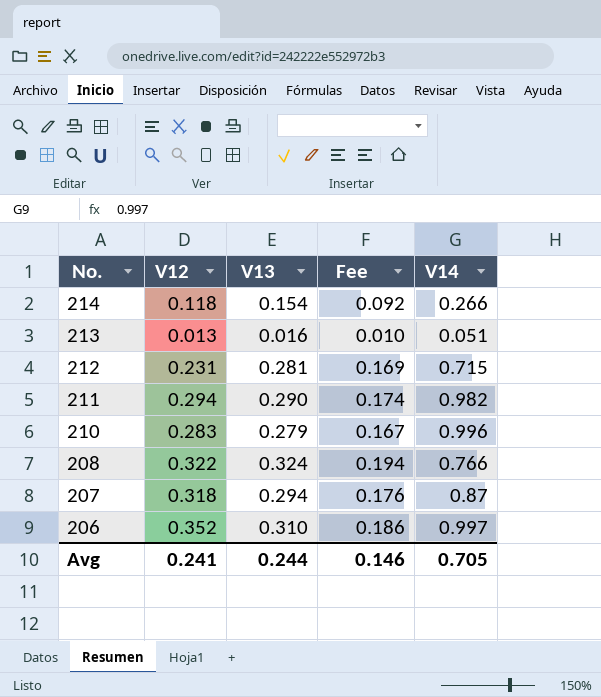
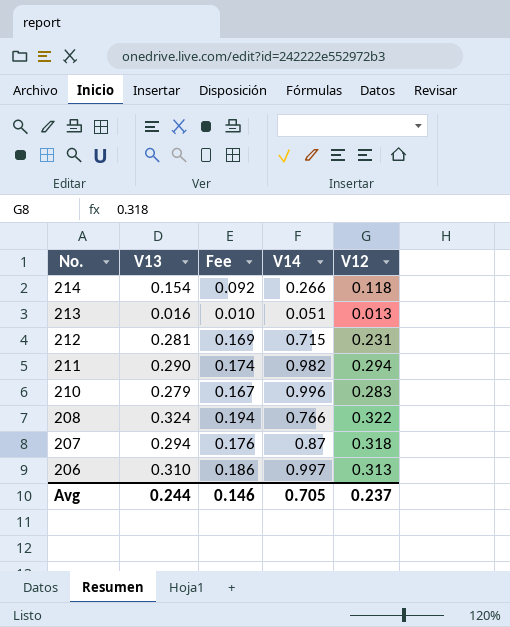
column V12 | position: 2 -> 5
206 | V12: 0.352 -> 0.313
Avg | V12: 0.241 -> 0.237

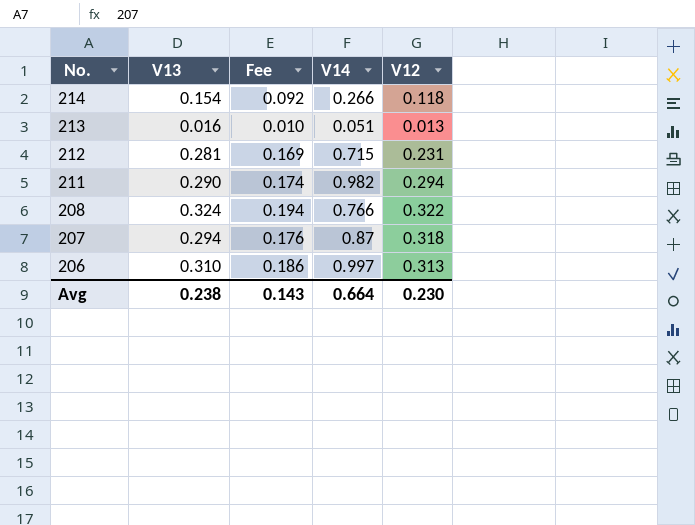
row 210: 0.279 | 0.167 | 0.996 | 0.283 -> none
Avg | V13: 0.244 -> 0.238
Avg | Fee: 0.146 -> 0.143
Avg | V14: 0.705 -> 0.664
Avg | V12: 0.237 -> 0.230

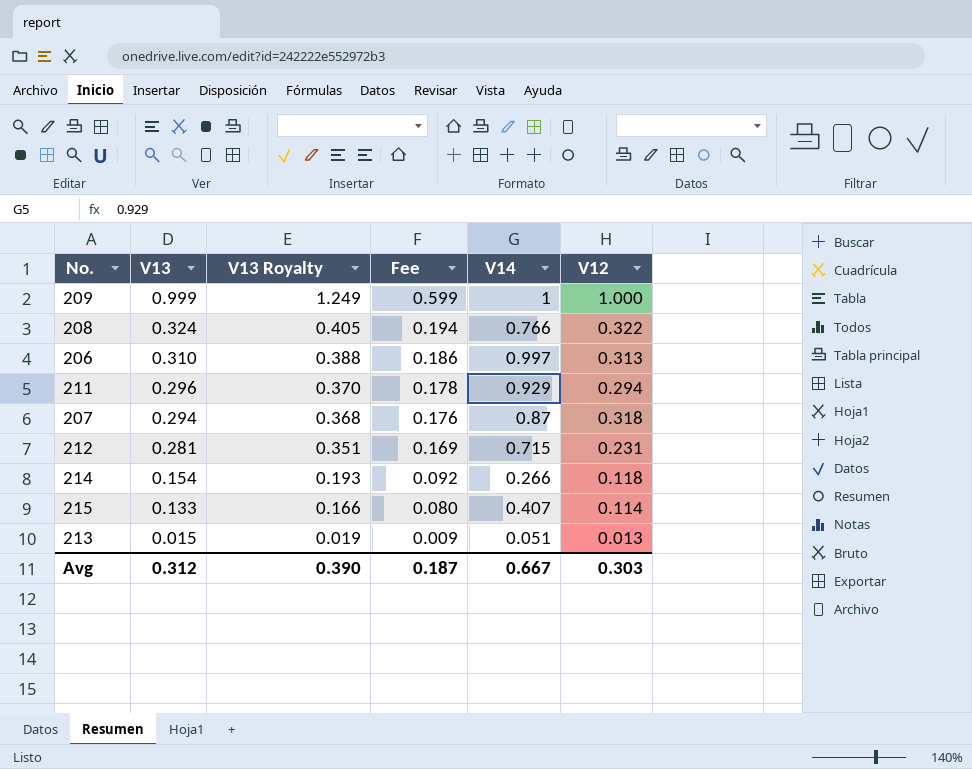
row order: No. descending -> V13 descending
column V13 Royalty | formula: none -> [V13] * 1.25
row 209: none -> 0.999 | 1.249 | 0.599 | 1 | 1.000
211 | V13: 0.290 -> 0.296
211 | Fee: 0.174 -> 0.178
211 | V14: 0.982 -> 0.929
row 215: none -> 0.133 | 0.166 | 0.080 | 0.407 | 0.114
213 | V13: 0.016 -> 0.015
213 | Fee: 0.010 -> 0.009
Avg | V13: 0.238 -> 0.312
Avg | Fee: 0.143 -> 0.187
Avg | V14: 0.664 -> 0.667
Avg | V12: 0.230 -> 0.303

